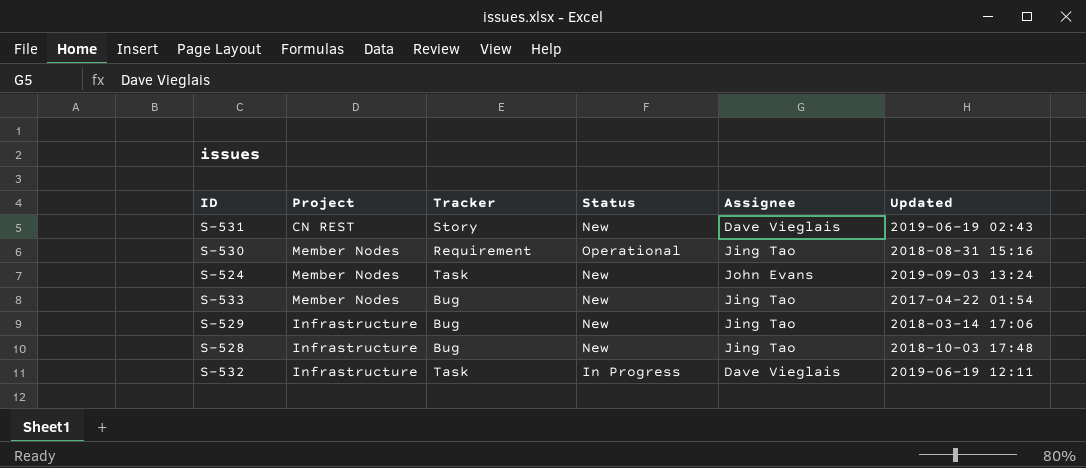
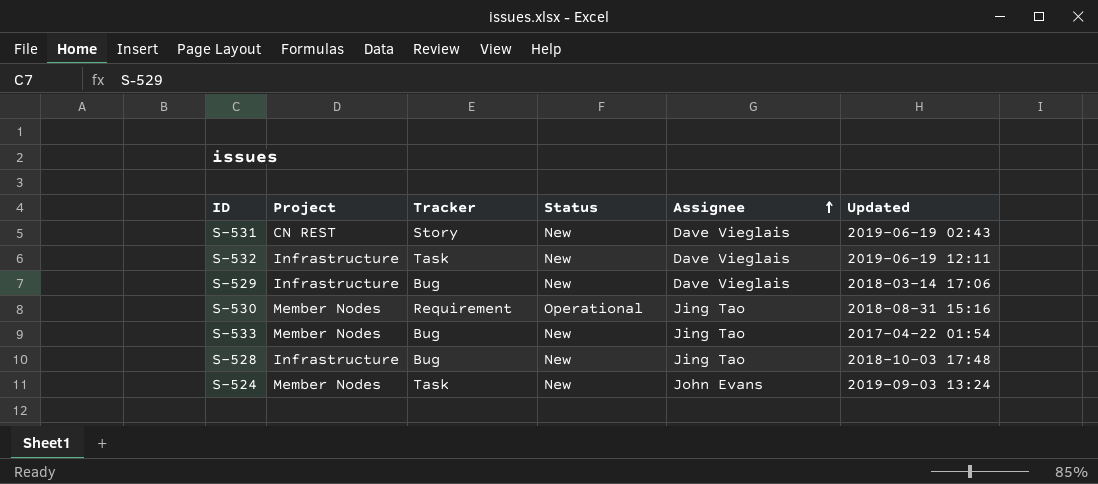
row order: none -> Assignee ascending
S-532 | Status: In Progress -> New
S-529 | Assignee: Jing Tao -> Dave Vieglais

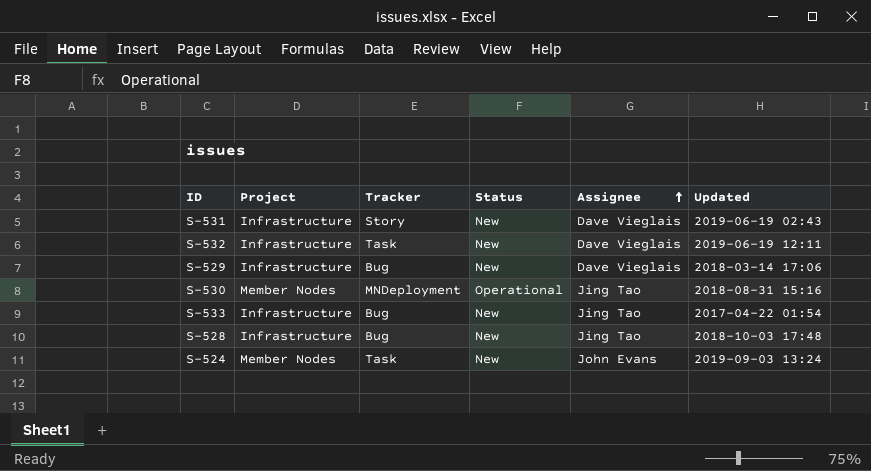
S-531 | Project: CN REST -> Infrastructure
S-530 | Tracker: Requirement -> MNDeployment
S-533 | Project: Member Nodes -> Infrastructure

